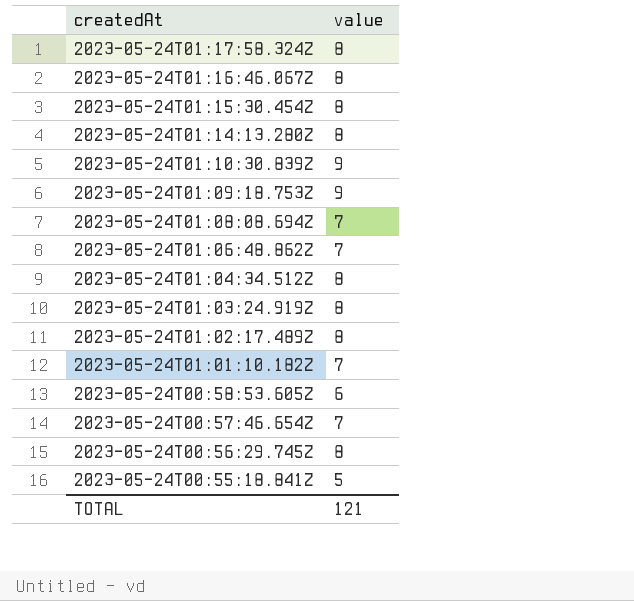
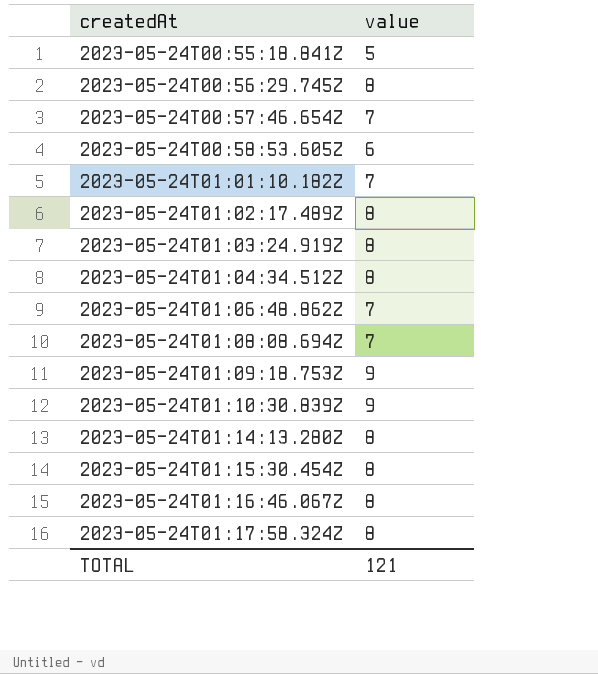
row order: createdAt descending -> createdAt ascending

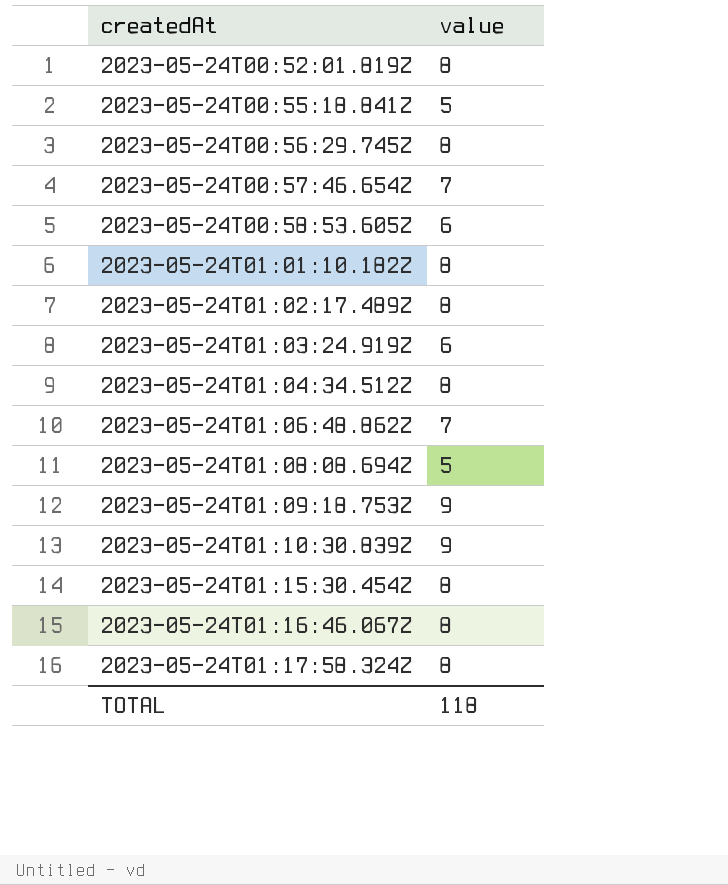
row 2023-05-24T01:14:13.280Z: 8 -> none
row 2023-05-24T00:52:01.819Z: none -> 8
2023-05-24T01:01:10.182Z | value: 7 -> 8
2023-05-24T01:03:24.919Z | value: 8 -> 6
2023-05-24T01:08:08.694Z | value: 7 -> 5
TOTAL | value: 121 -> 118

